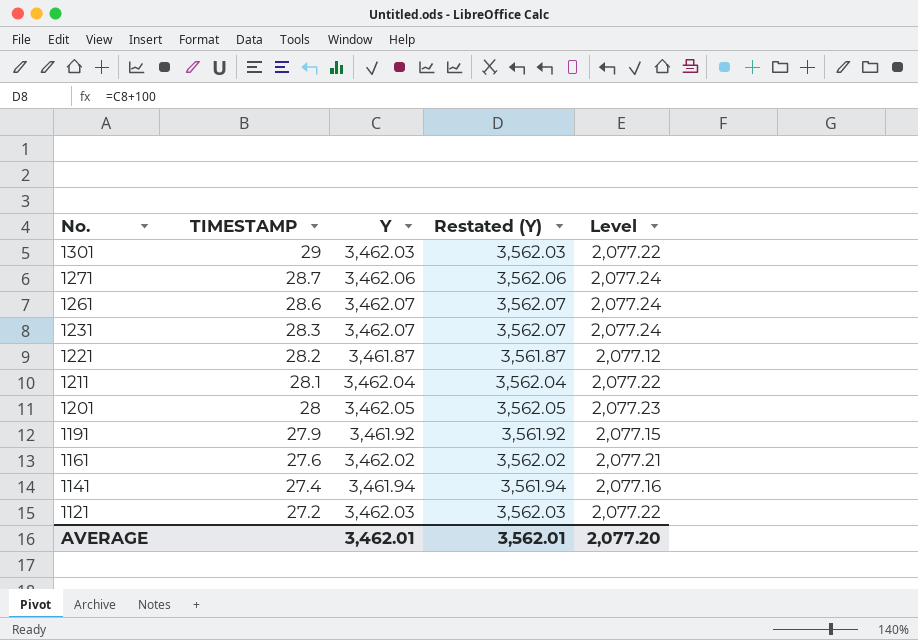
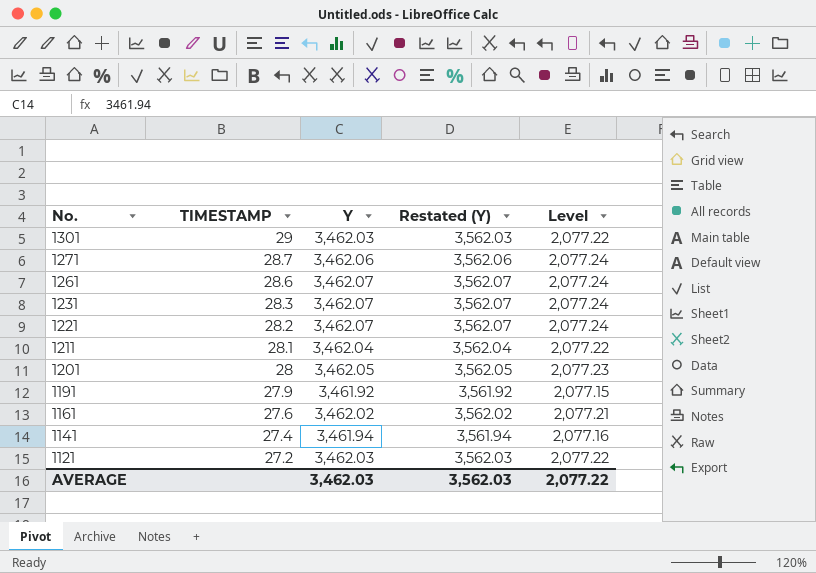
1221 | Y: 3,461.87 -> 3,462.07
1221 | Restated (Y): 3,561.87 -> 3,562.07
1221 | Level: 2,077.12 -> 2,077.24
AVERAGE | Y: 3,462.01 -> 3,462.03
AVERAGE | Restated (Y): 3,562.01 -> 3,562.03
AVERAGE | Level: 2,077.20 -> 2,077.22

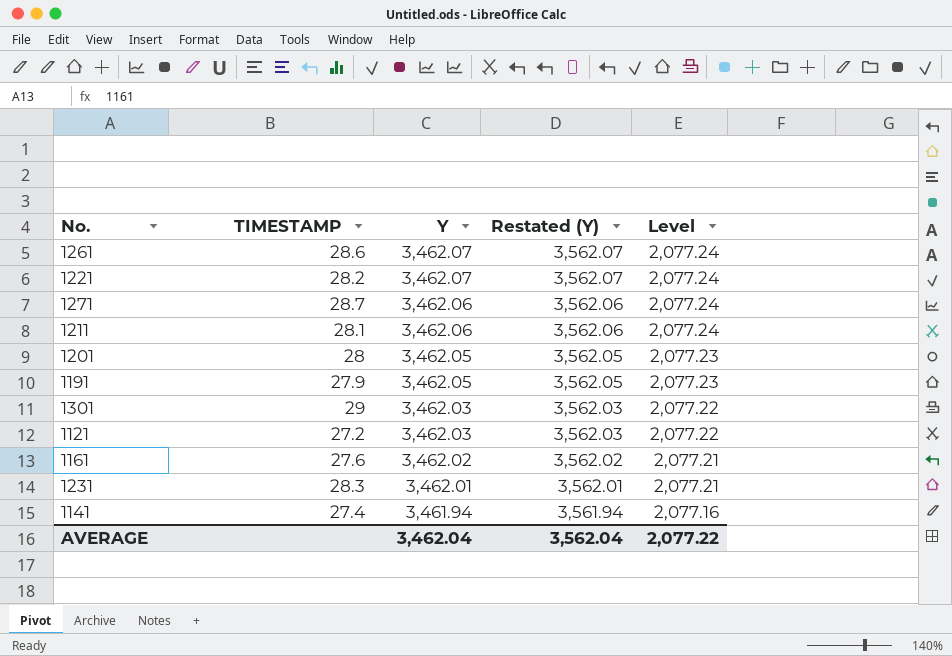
row order: No. descending -> Y descending
1211 | Y: 3,462.04 -> 3,462.06
1211 | Restated (Y): 3,562.04 -> 3,562.06
1211 | Level: 2,077.22 -> 2,077.24
1191 | Y: 3,461.92 -> 3,462.05
1191 | Restated (Y): 3,561.92 -> 3,562.05
1191 | Level: 2,077.15 -> 2,077.23
1231 | Y: 3,462.07 -> 3,462.01
1231 | Restated (Y): 3,562.07 -> 3,562.01
1231 | Level: 2,077.24 -> 2,077.21
AVERAGE | Y: 3,462.03 -> 3,462.04
AVERAGE | Restated (Y): 3,562.03 -> 3,562.04

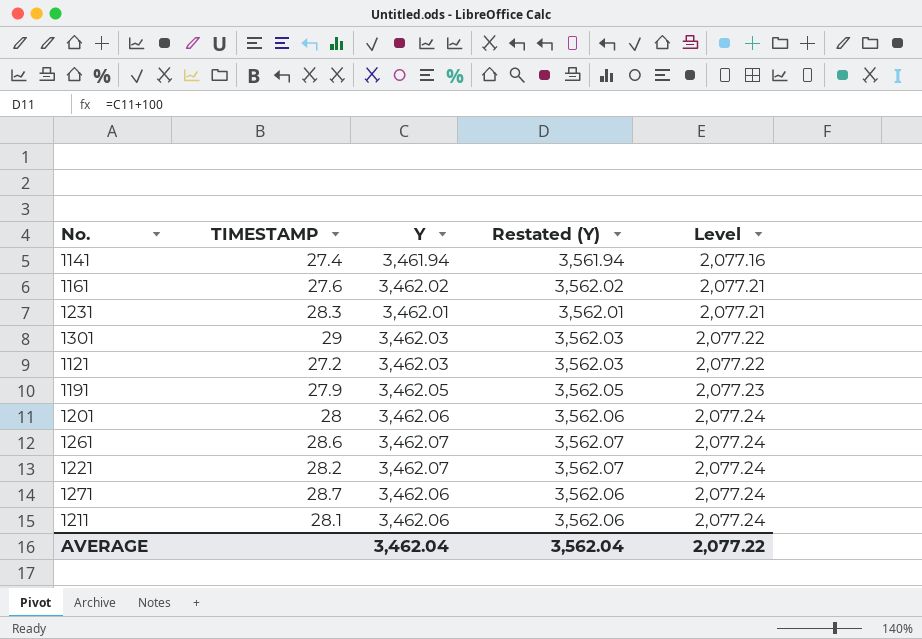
row order: Y descending -> Level ascending
1201 | Y: 3,462.05 -> 3,462.06
1201 | Restated (Y): 3,562.05 -> 3,562.06
1201 | Level: 2,077.23 -> 2,077.24

